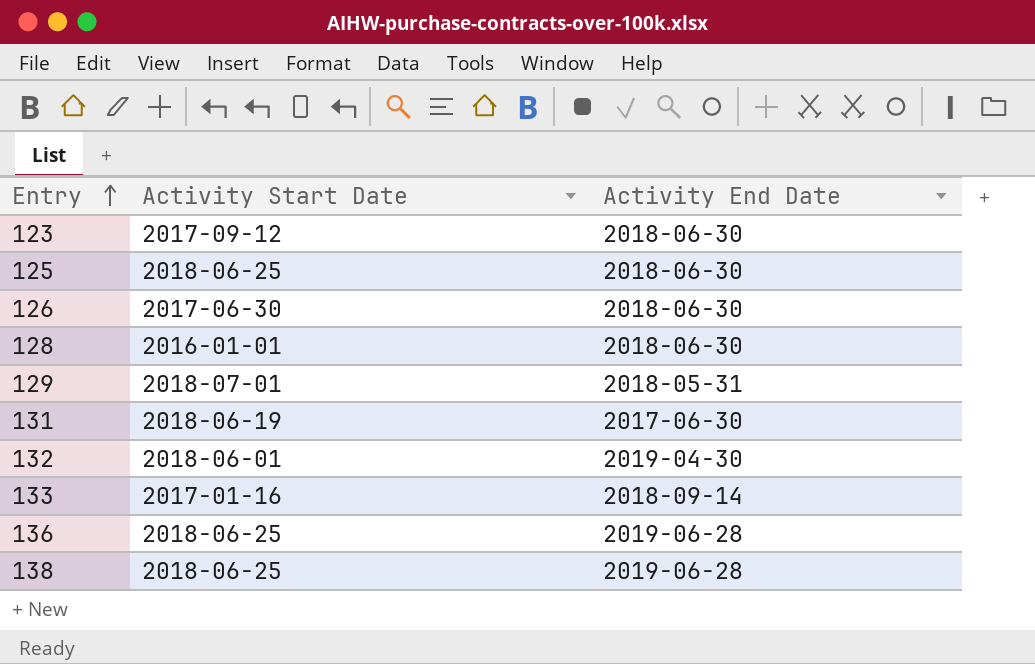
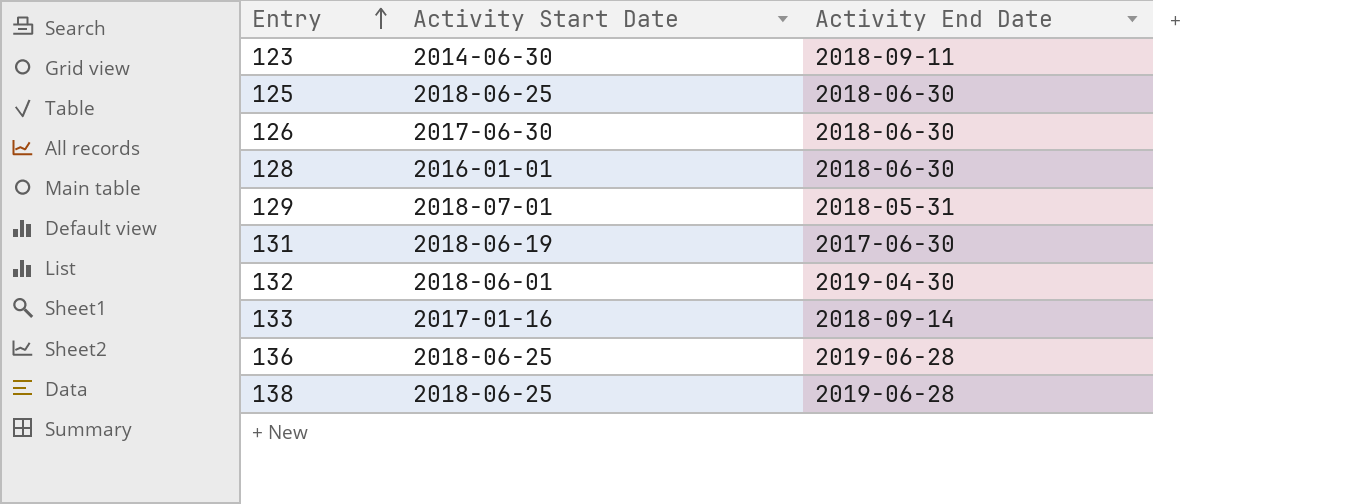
123 | Activity Start Date: 2017-09-12 -> 2014-06-30
123 | Activity End Date: 2018-06-30 -> 2018-09-11

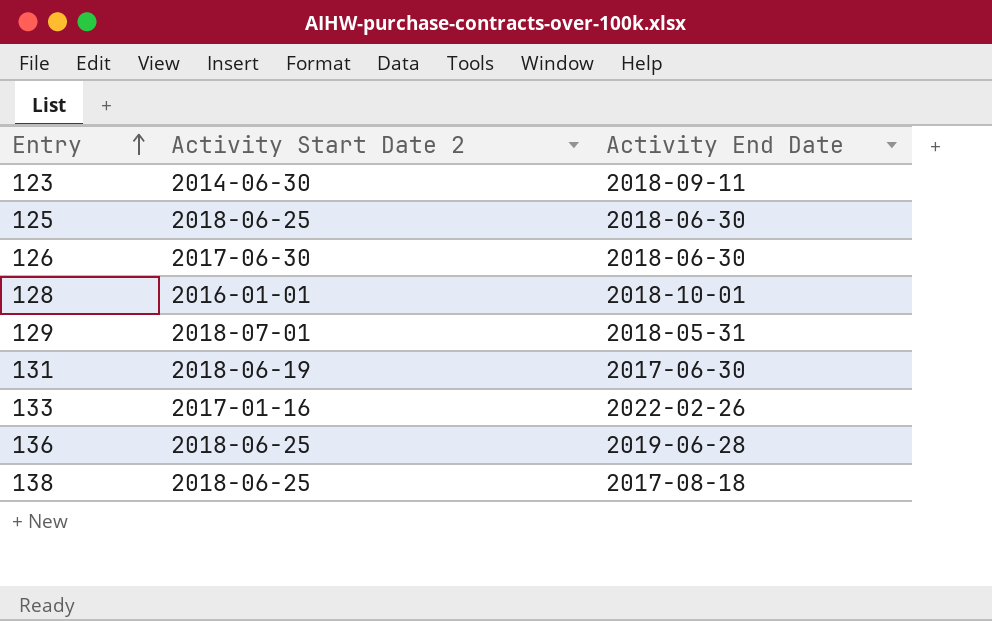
column name: Activity Start Date -> Activity Start Date 2
row 132: 2018-06-01 | 2019-04-30 -> none
128 | Activity End Date: 2018-06-30 -> 2018-10-01
133 | Activity End Date: 2018-09-14 -> 2022-02-26
138 | Activity End Date: 2019-06-28 -> 2017-08-18

